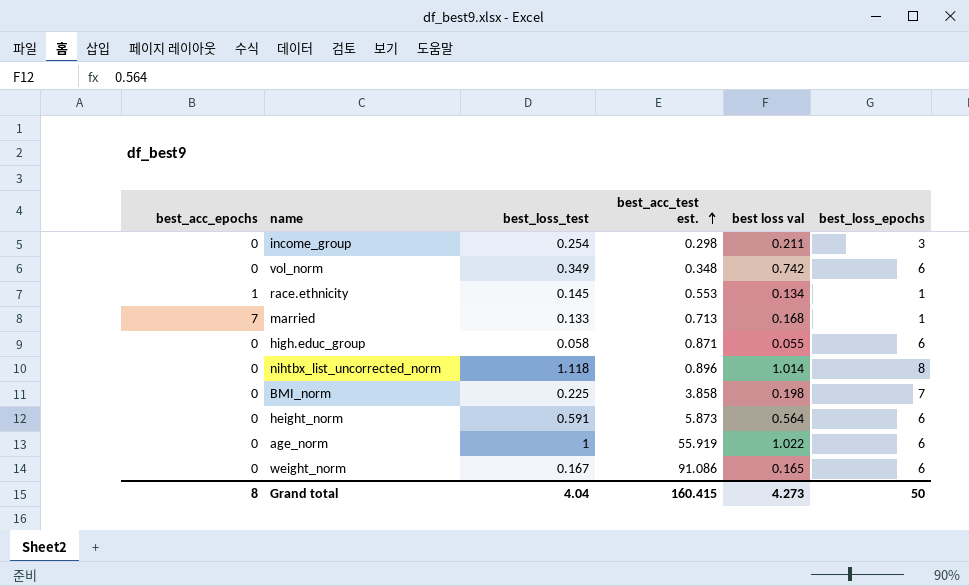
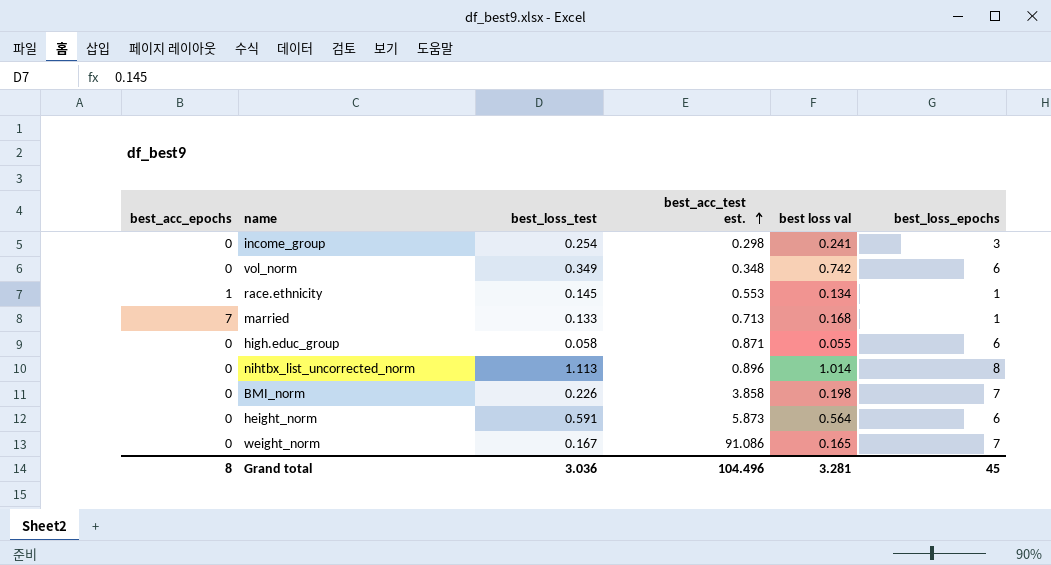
row age_norm: 0 | 1 | 55.919 | 1.022 | 6 -> none
income_group | best loss val: 0.211 -> 0.241
nihtbx_list_uncorrected_norm | best_loss_test: 1.118 -> 1.113
BMI_norm | best_loss_test: 0.225 -> 0.226
weight_norm | best_loss_epochs: 6 -> 7
Grand total | best_loss_test: 4.04 -> 3.036
Grand total | best_acc_test est.: 160.415 -> 104.496
Grand total | best loss val: 4.273 -> 3.281
Grand total | best_loss_epochs: 50 -> 45

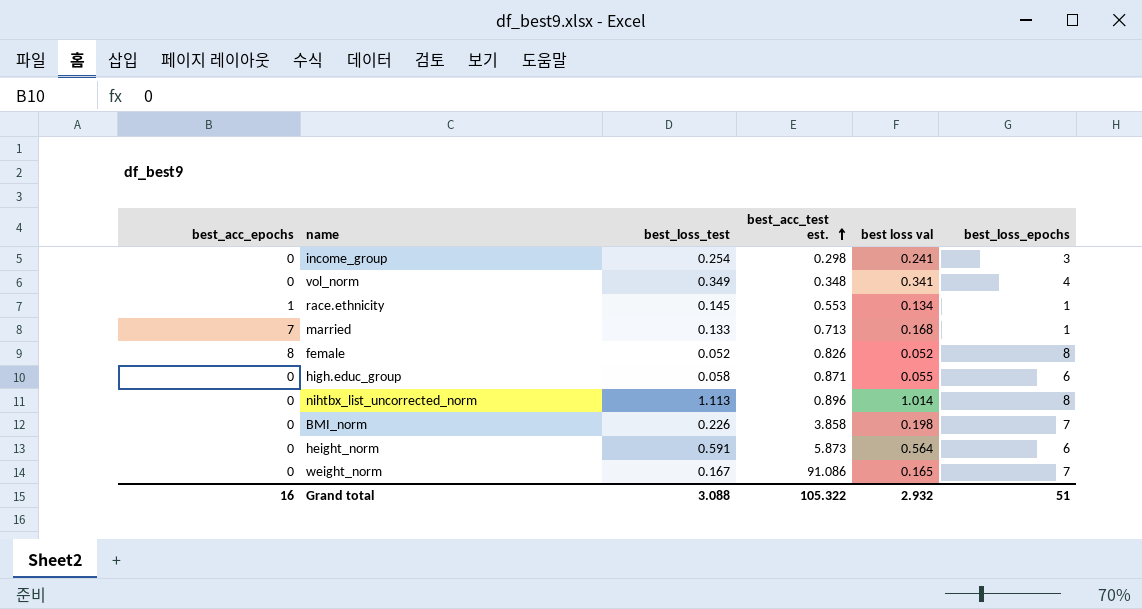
vol_norm | best loss val: 0.742 -> 0.341
vol_norm | best_loss_epochs: 6 -> 4
row female: none -> 8 | 0.052 | 0.826 | 0.052 | 8
Grand total | best_acc_epochs: 8 -> 16
Grand total | best_loss_test: 3.036 -> 3.088
Grand total | best_acc_test est.: 104.496 -> 105.322
Grand total | best loss val: 3.281 -> 2.932
Grand total | best_loss_epochs: 45 -> 51

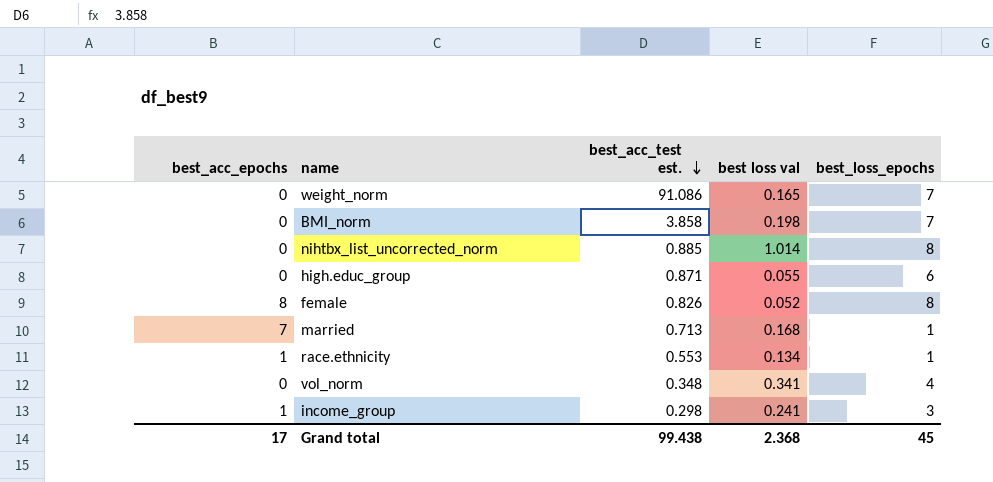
row order: best_acc_test est. ascending -> best_acc_test est. descending
column best_loss_test | position: 3 -> none
row height_norm: 0 | 0.591 | 5.873 | 0.564 | 6 -> none
nihtbx_list_uncorrected_norm | best_acc_test est.: 0.896 -> 0.885
income_group | best_acc_epochs: 0 -> 1
Grand total | best_acc_epochs: 16 -> 17
Grand total | best_acc_test est.: 105.322 -> 99.438
Grand total | best loss val: 2.932 -> 2.368
Grand total | best_loss_epochs: 51 -> 45

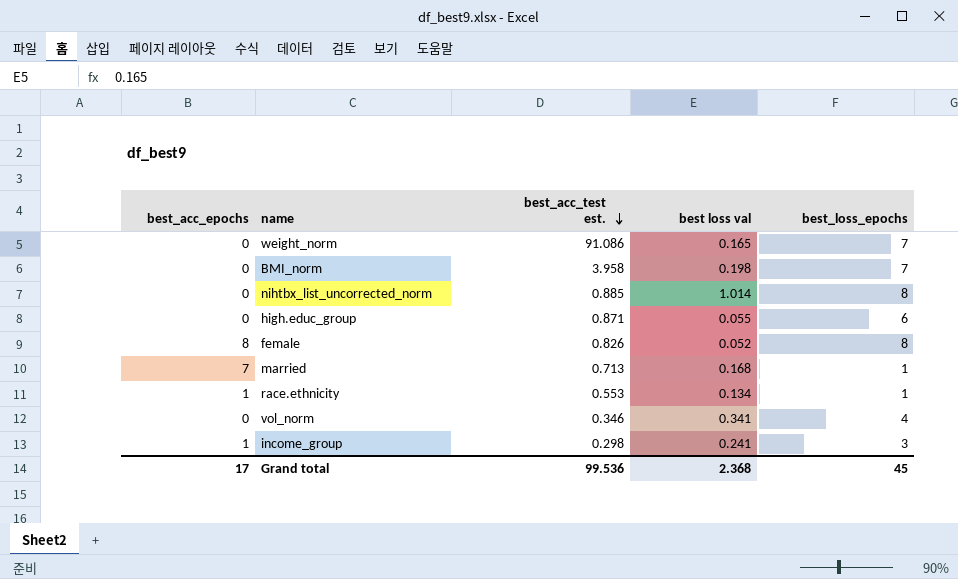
BMI_norm | best_acc_test est.: 3.858 -> 3.958
vol_norm | best_acc_test est.: 0.348 -> 0.346
Grand total | best_acc_test est.: 99.438 -> 99.536

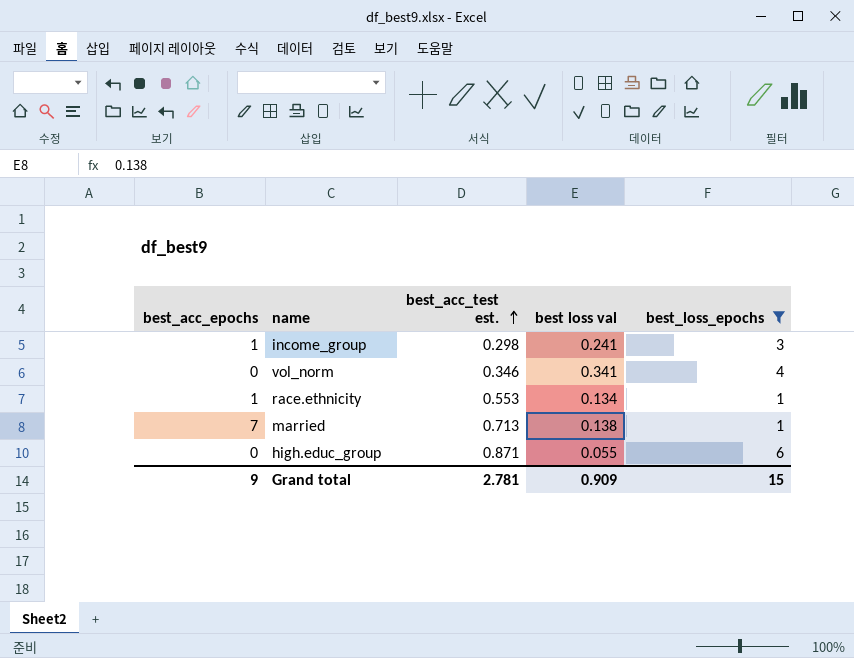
filter: none -> best_loss_epochs <= 6
row order: best_acc_test est. descending -> best_acc_test est. ascending
married | best loss val: 0.168 -> 0.138
Grand total | best_acc_epochs: 17 -> 9
Grand total | best_acc_test est.: 99.536 -> 2.781
Grand total | best loss val: 2.368 -> 0.909
Grand total | best_loss_epochs: 45 -> 15

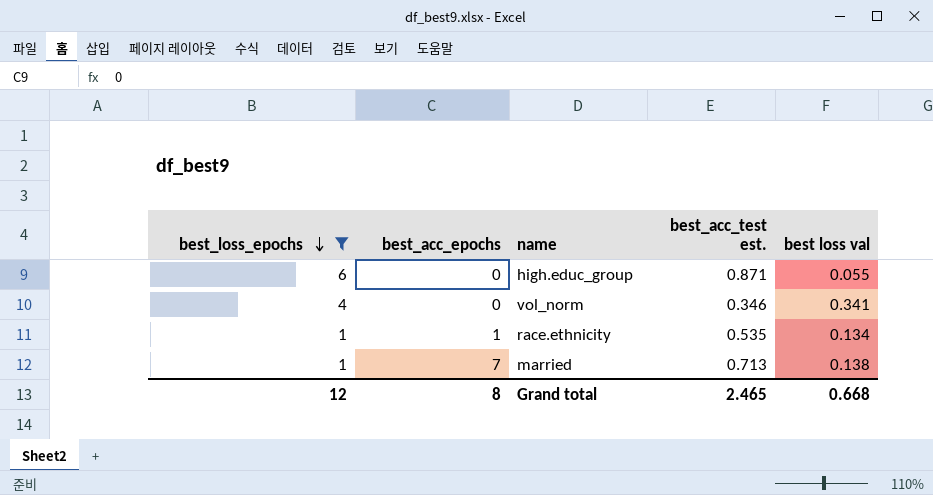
row order: best_acc_test est. ascending -> best_loss_epochs descending
column best_loss_epochs | position: 5 -> 1
row income_group: 1 | 0.298 | 0.241 | 3 -> none
race.ethnicity | best_acc_test est.: 0.553 -> 0.535
Grand total | best_loss_epochs: 15 -> 12
Grand total | best_acc_epochs: 9 -> 8
Grand total | best_acc_test est.: 2.781 -> 2.465
Grand total | best loss val: 0.909 -> 0.668

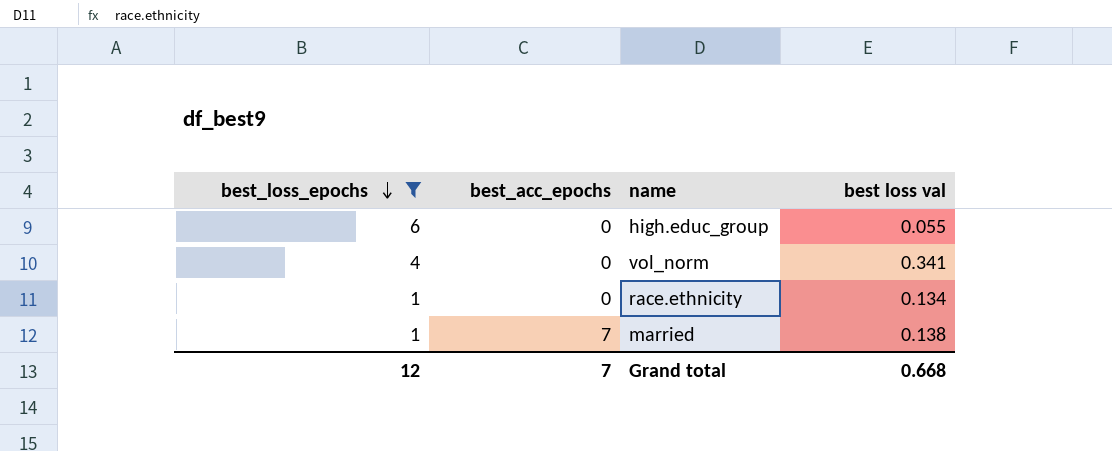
column best_acc_test est. | position: 4 -> none
race.ethnicity | best_acc_epochs: 1 -> 0
Grand total | best_acc_epochs: 8 -> 7

